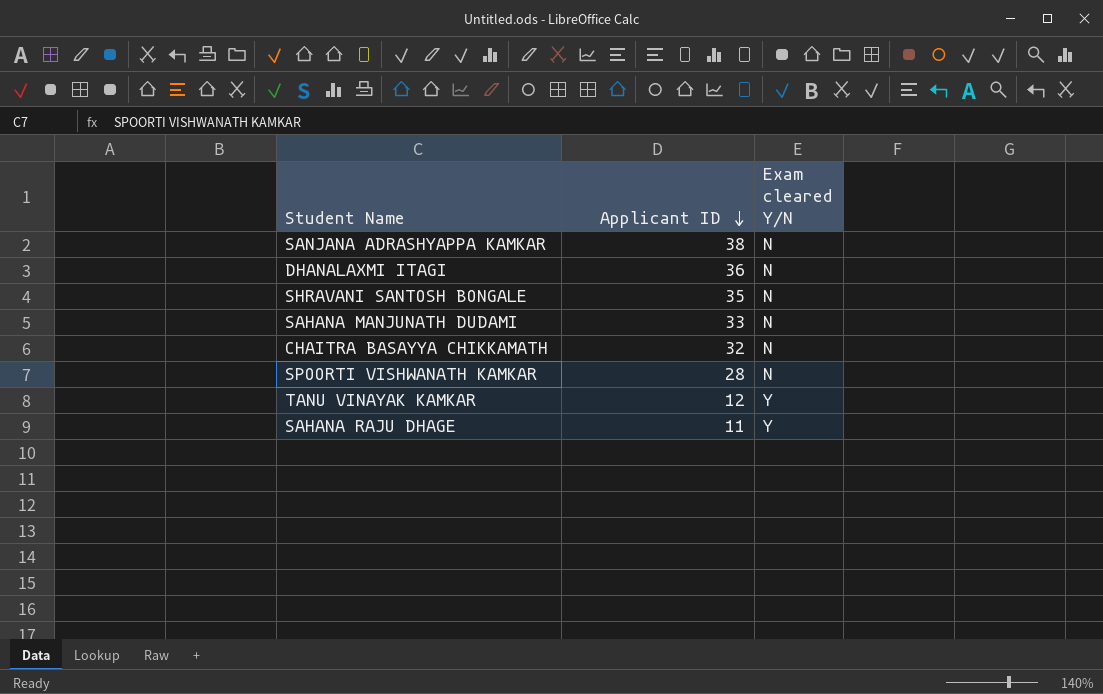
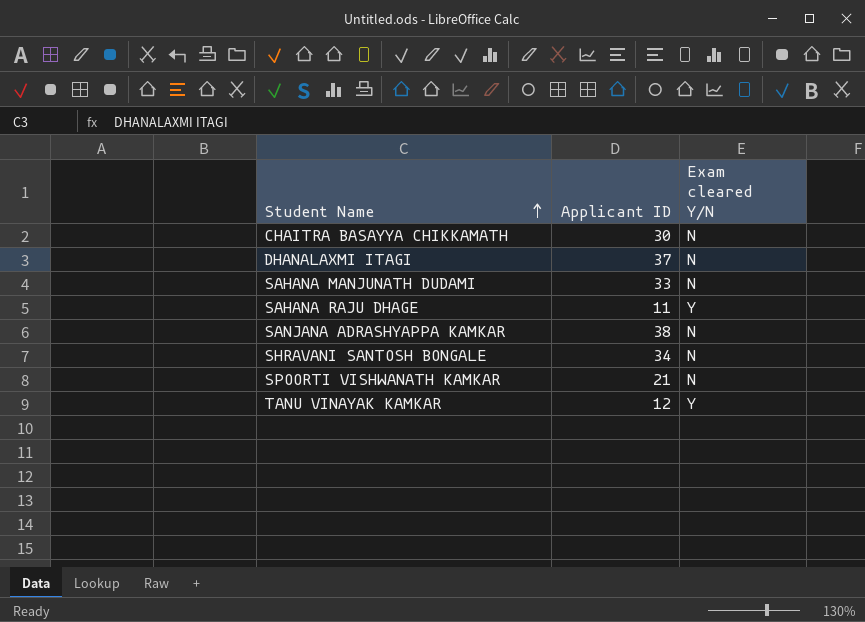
row order: Applicant ID descending -> Student Name ascending
CHAITRA BASAYYA CHIKKAMATH | Applicant ID: 32 -> 30
DHANALAXMI ITAGI | Applicant ID: 36 -> 37
SHRAVANI SANTOSH BONGALE | Applicant ID: 35 -> 34
SPOORTI VISHWANATH KAMKAR | Applicant ID: 28 -> 21

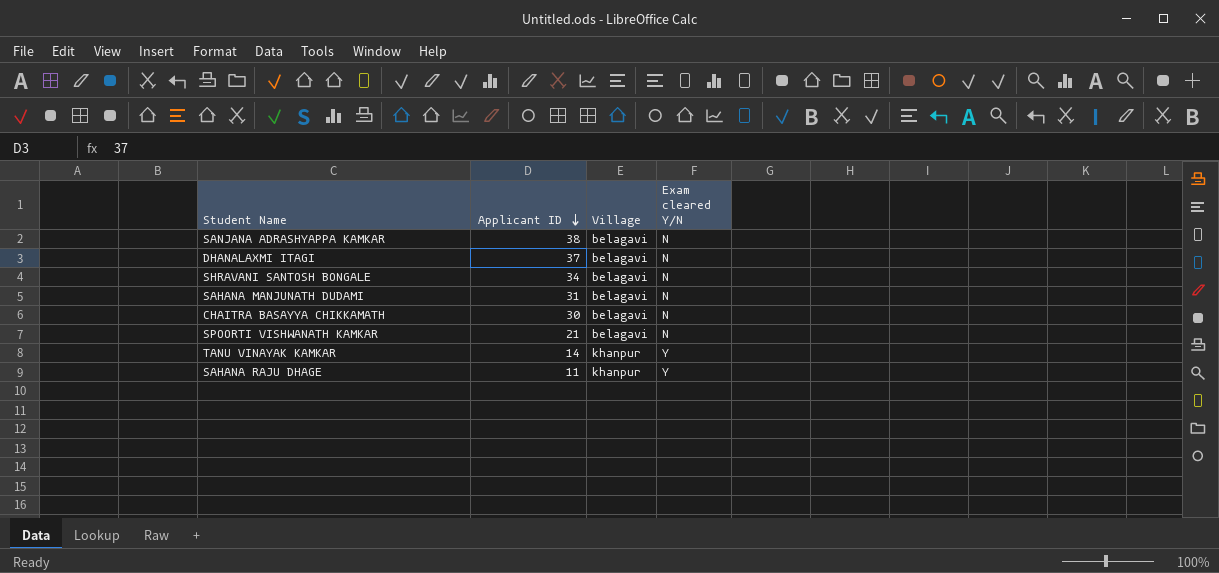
row order: Student Name ascending -> Applicant ID descending
column Village | position: none -> 3
SAHANA MANJUNATH DUDAMI | Applicant ID: 33 -> 31
TANU VINAYAK KAMKAR | Applicant ID: 12 -> 14

